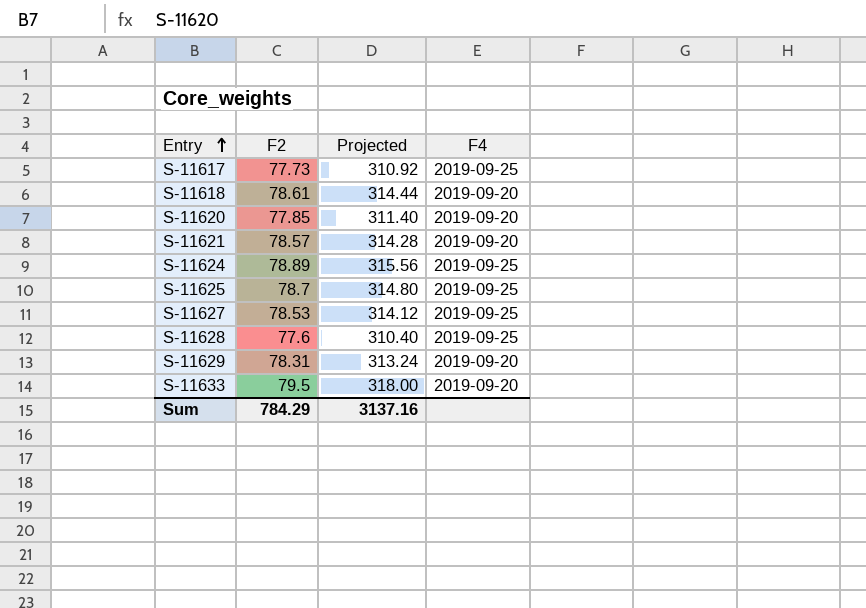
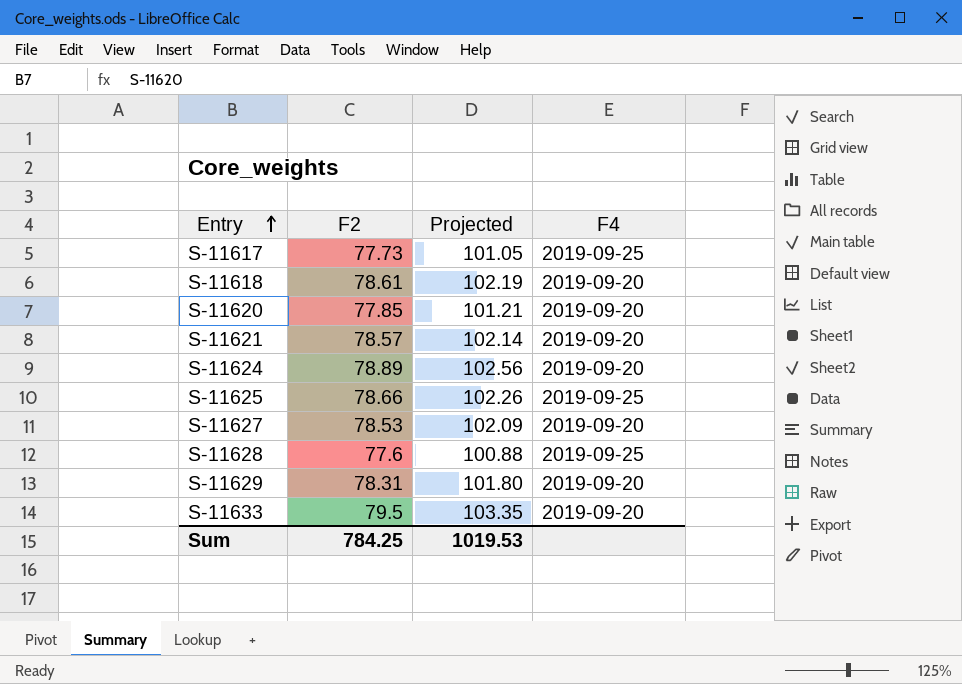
column Projected | formula: [F2] * 4 -> [F2] * 1.3
S-11624 | F4: 2019-09-25 -> 2019-09-20
S-11625 | F2: 78.7 -> 78.66
S-11627 | F4: 2019-09-25 -> 2019-09-20
Sum | F2: 784.29 -> 784.25
Sum | Projected: 3137.16 -> 1019.53

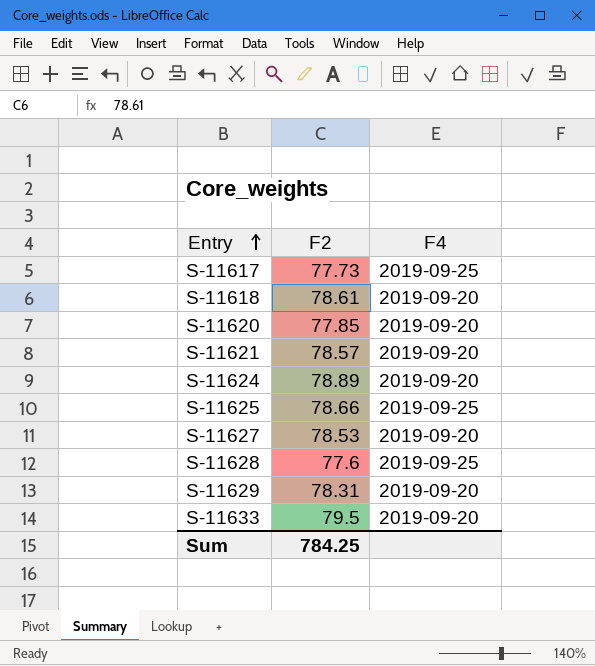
column Projected | formula: [F2] * 1.3 -> none

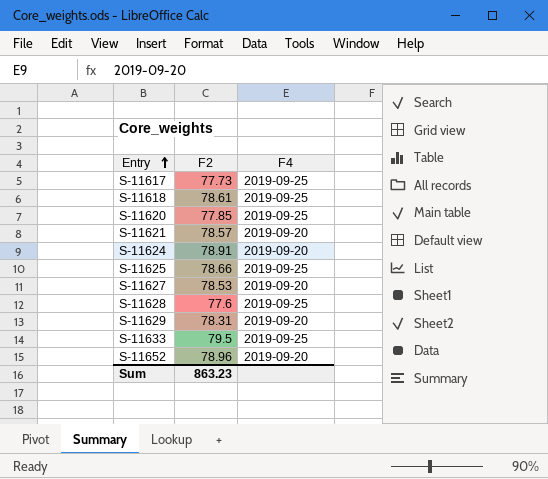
S-11618 | F4: 2019-09-20 -> 2019-09-25
S-11620 | F4: 2019-09-20 -> 2019-09-25
S-11624 | F2: 78.89 -> 78.91
S-11633 | F4: 2019-09-20 -> 2019-09-25
row S-11652: none -> 78.96 | 2019-09-20
Sum | F2: 784.25 -> 863.23

